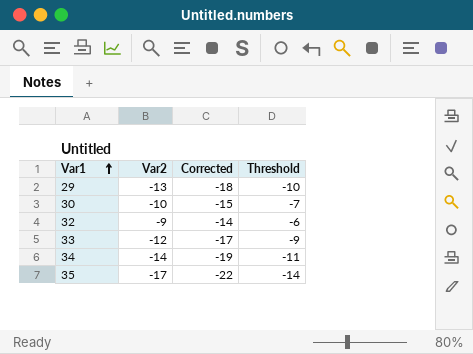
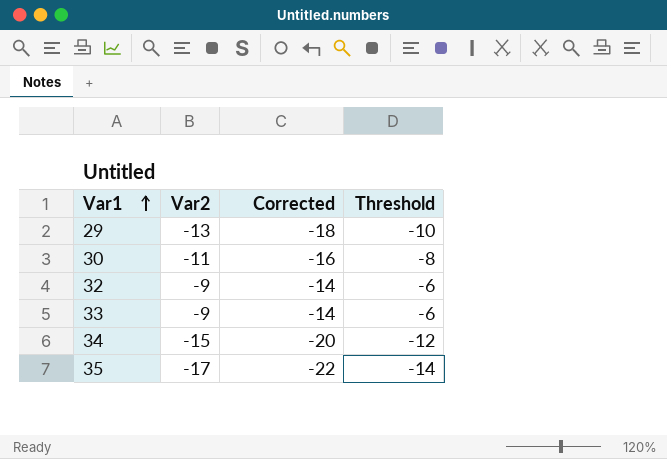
30 | Var2: -10 -> -11
30 | Corrected: -15 -> -16
30 | Threshold: -7 -> -8
33 | Var2: -12 -> -9
33 | Corrected: -17 -> -14
33 | Threshold: -9 -> -6
34 | Var2: -14 -> -15
34 | Corrected: -19 -> -20
34 | Threshold: -11 -> -12

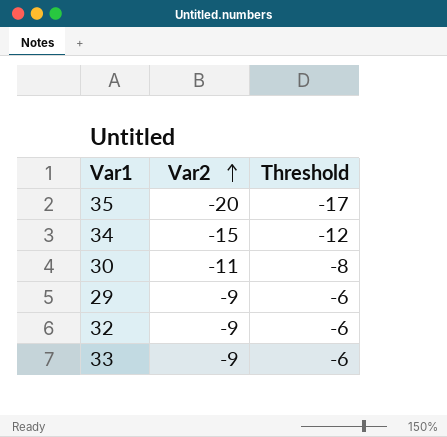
row order: Var1 ascending -> Var2 ascending
column Corrected | formula: [Var2] - 5 -> none
35 | Var2: -17 -> -20
35 | Threshold: -14 -> -17
29 | Var2: -13 -> -9
29 | Threshold: -10 -> -6

